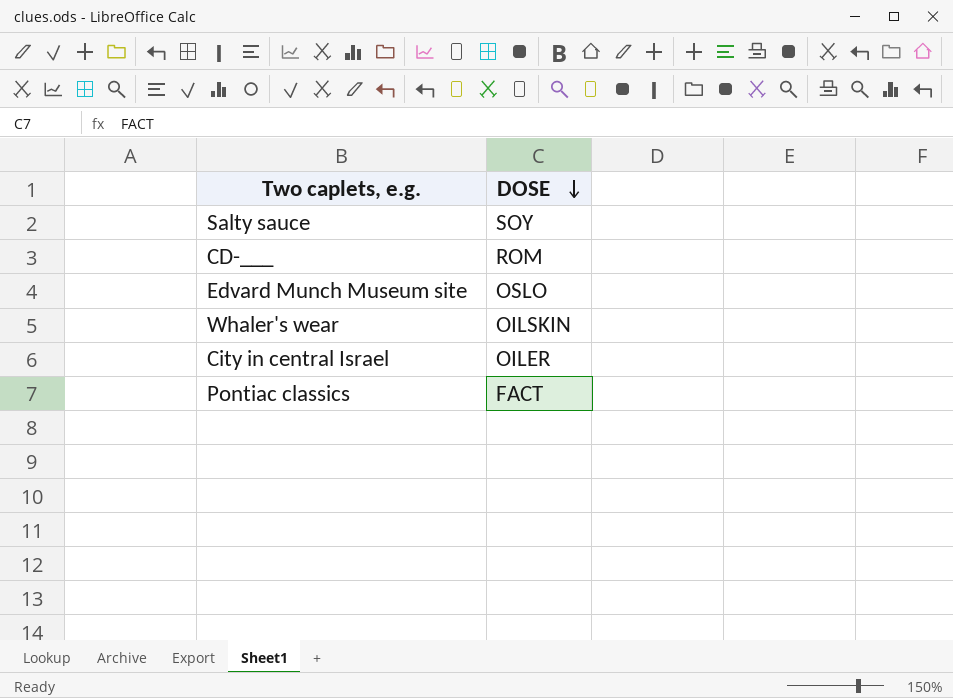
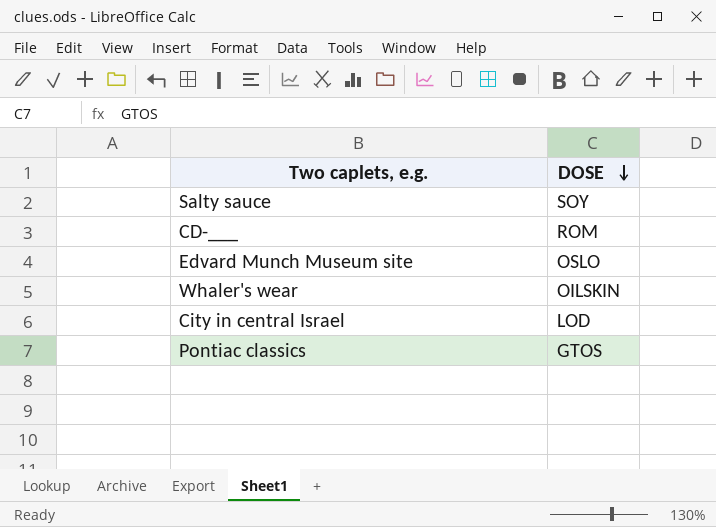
City in central Israel | DOSE: OILER -> LOD
Pontiac classics | DOSE: FACT -> GTOS

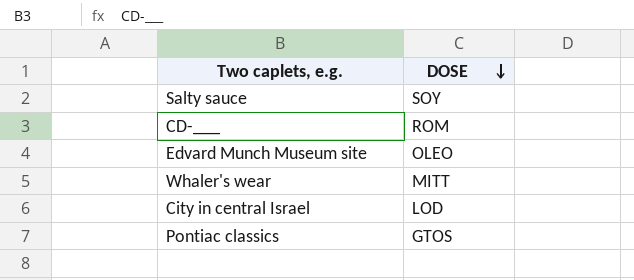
Edvard Munch Museum site | DOSE: OSLO -> OLEO
Whaler's wear | DOSE: OILSKIN -> MITT

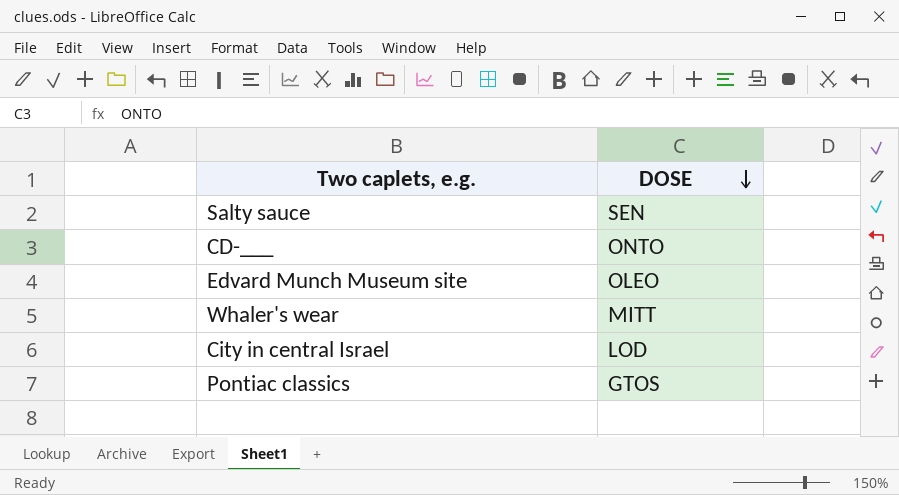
Salty sauce | DOSE: SOY -> SEN
CD-___ | DOSE: ROM -> ONTO

